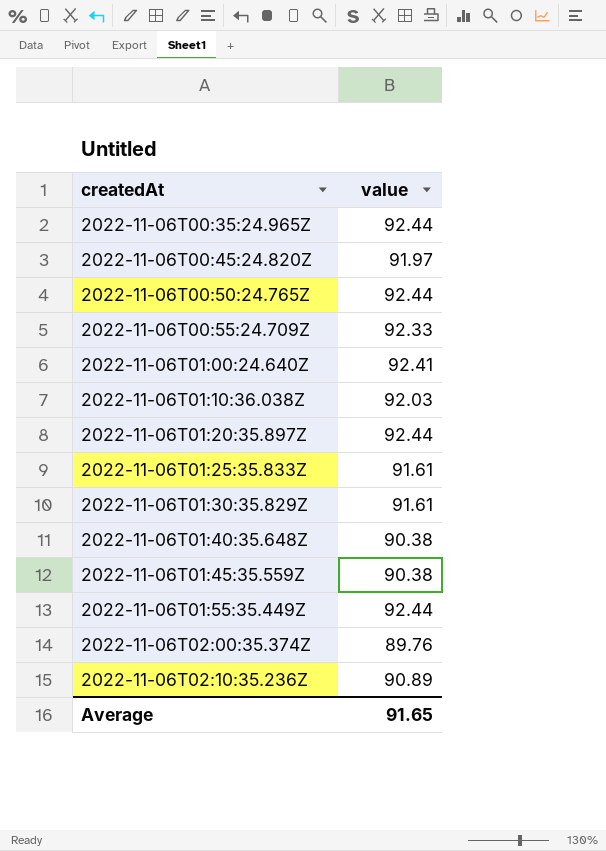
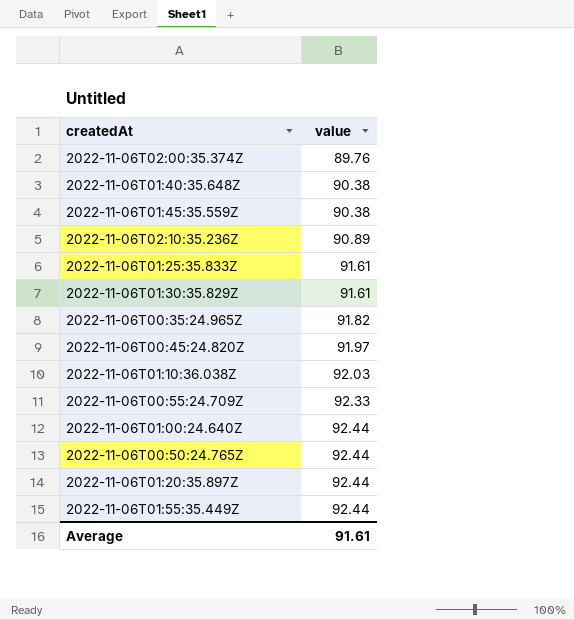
row order: createdAt ascending -> value ascending
2022-11-06T00:35:24.965Z | value: 92.44 -> 91.82
2022-11-06T01:00:24.640Z | value: 92.41 -> 92.44
Average | value: 91.65 -> 91.61

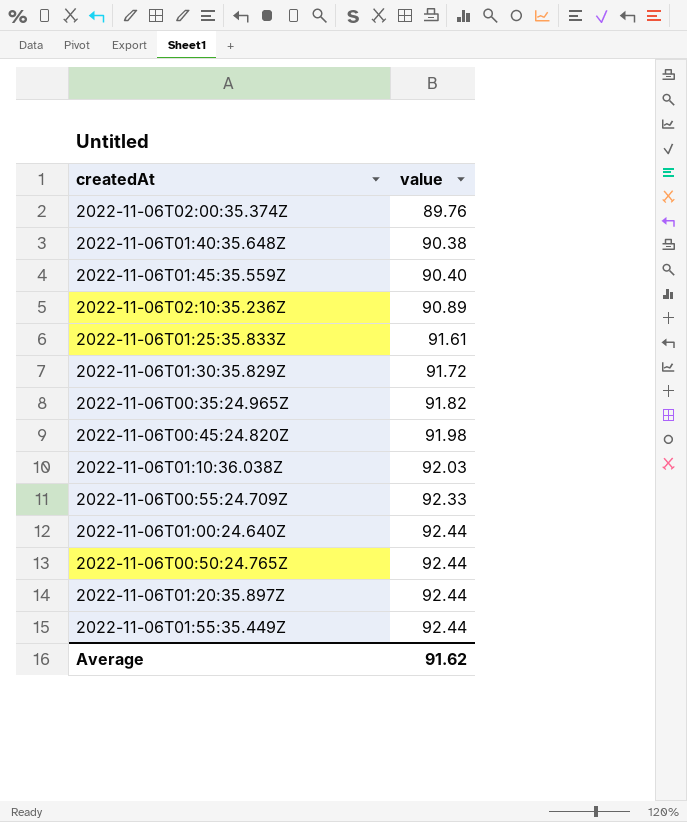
2022-11-06T01:45:35.559Z | value: 90.38 -> 90.40
2022-11-06T01:30:35.829Z | value: 91.61 -> 91.72
2022-11-06T00:45:24.820Z | value: 91.97 -> 91.98
Average | value: 91.61 -> 91.62

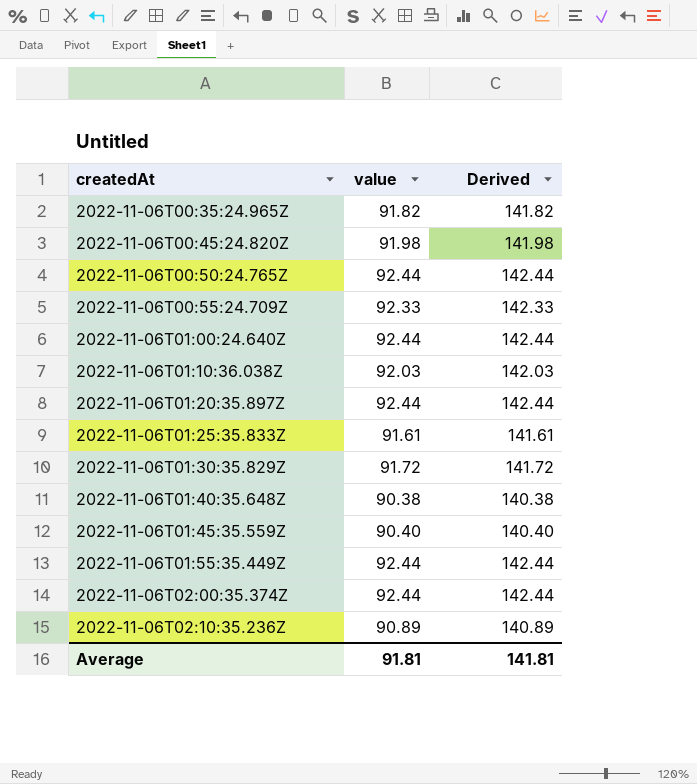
row order: value ascending -> createdAt ascending
column Derived | formula: none -> [value] + 50
2022-11-06T02:00:35.374Z | value: 89.76 -> 92.44
Average | value: 91.62 -> 91.81

